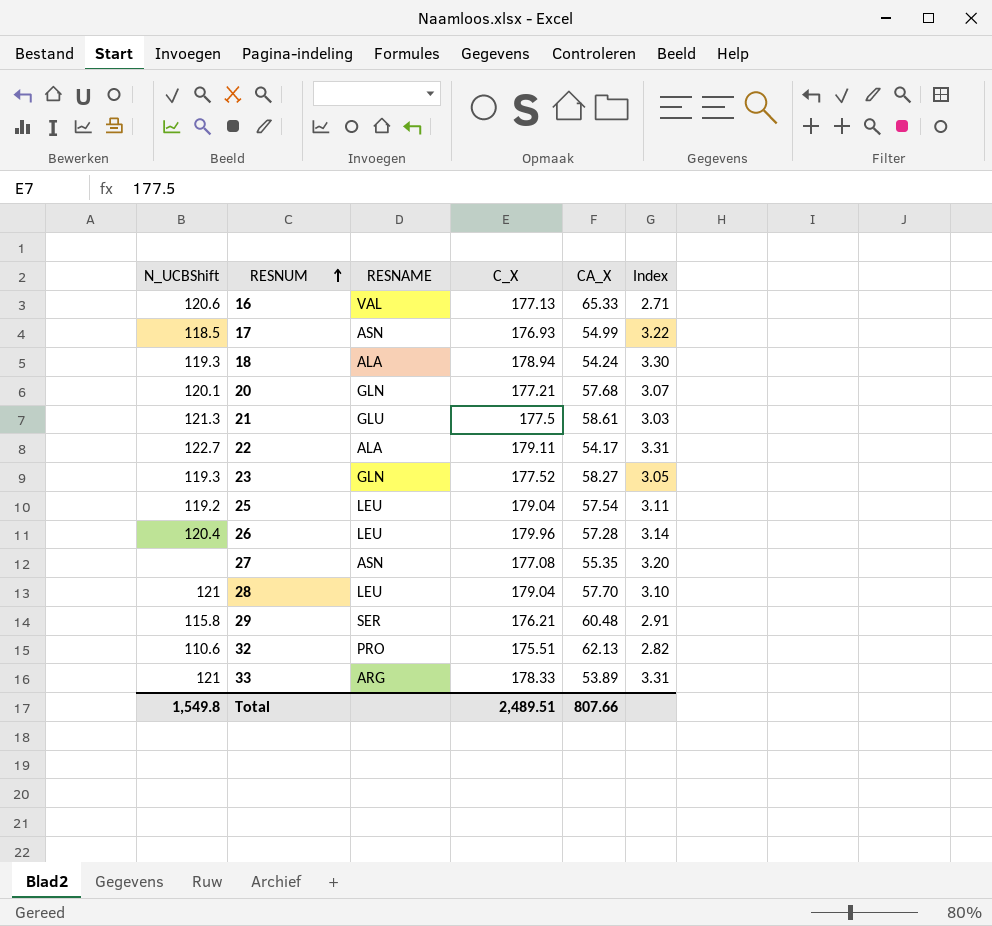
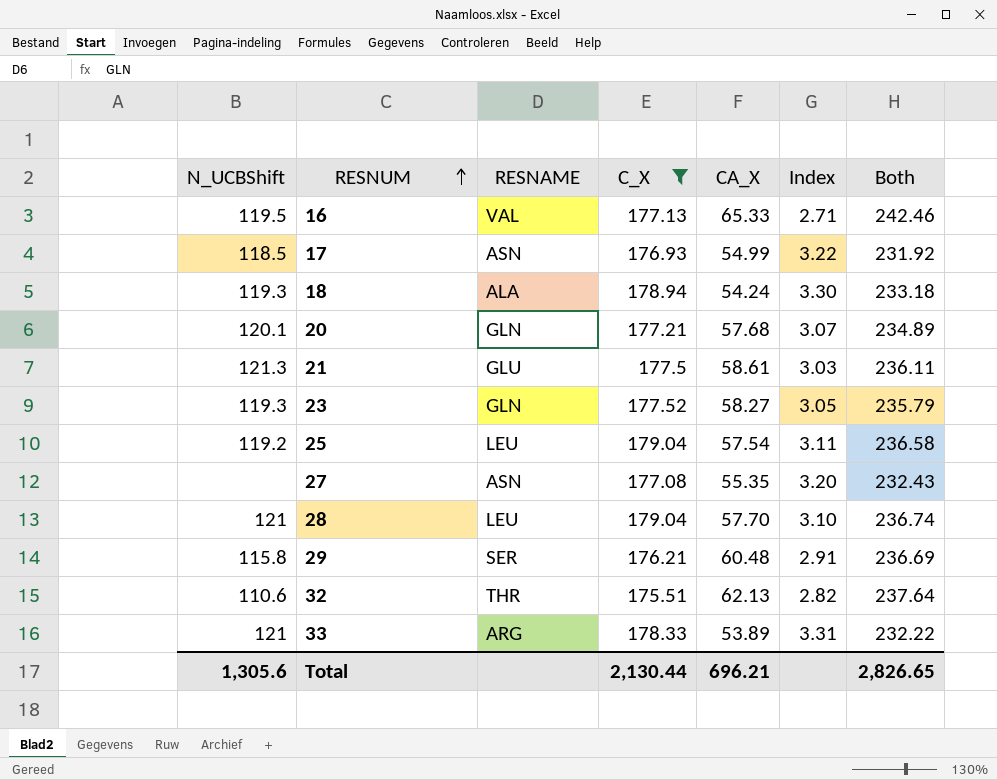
filter: none -> C_X <= 179.04
column Both | formula: none -> [C_X] + [CA_X]
16 | N_UCBShift: 120.6 -> 119.5
32 | RESNAME: PRO -> THR
Total | N_UCBShift: 1,549.8 -> 1,305.6
Total | C_X: 2,489.51 -> 2,130.44
Total | CA_X: 807.66 -> 696.21

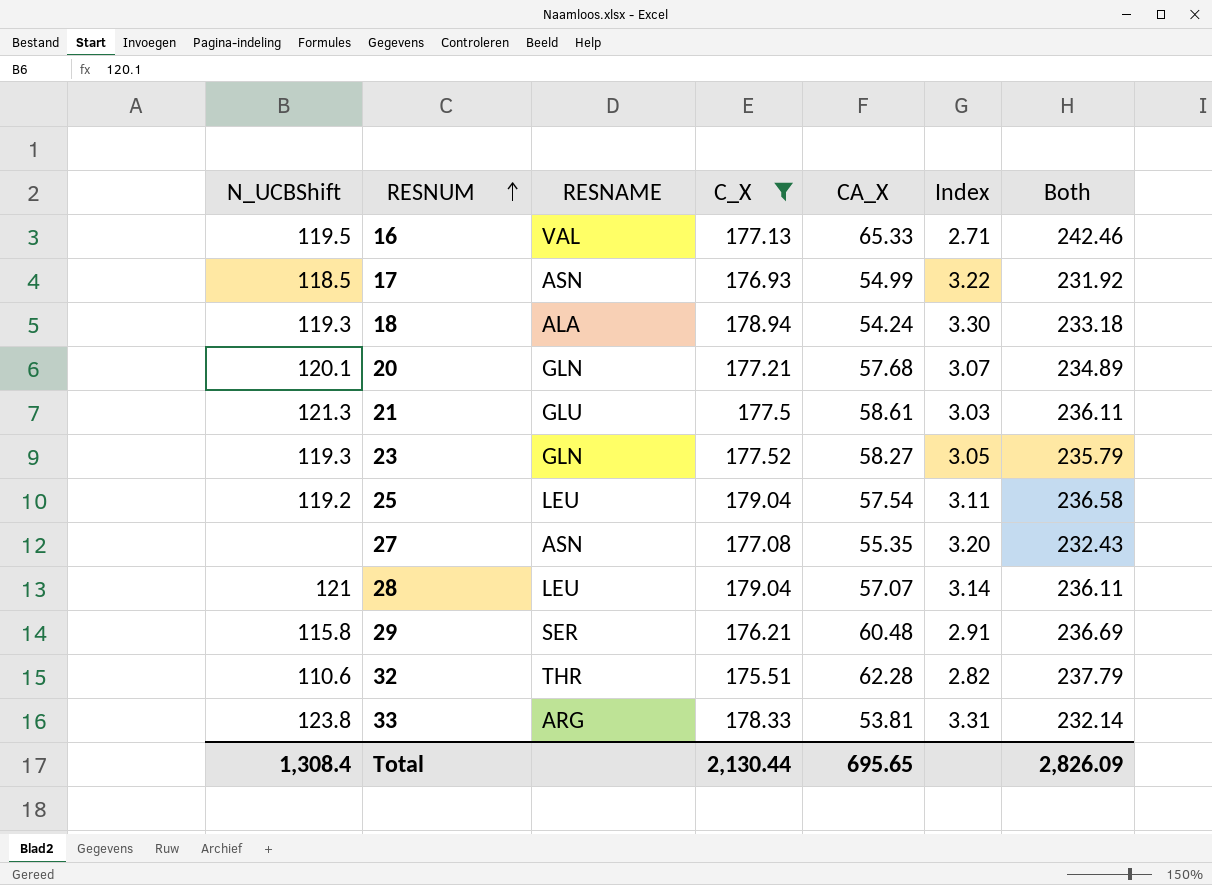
28 | CA_X: 57.70 -> 57.07
28 | Index: 3.10 -> 3.14
28 | Both: 236.74 -> 236.11
32 | CA_X: 62.13 -> 62.28
32 | Both: 237.64 -> 237.79
33 | N_UCBShift: 121 -> 123.8
33 | CA_X: 53.89 -> 53.81
33 | Both: 232.22 -> 232.14
Total | N_UCBShift: 1,305.6 -> 1,308.4
Total | CA_X: 696.21 -> 695.65
Total | Both: 2,826.65 -> 2,826.09

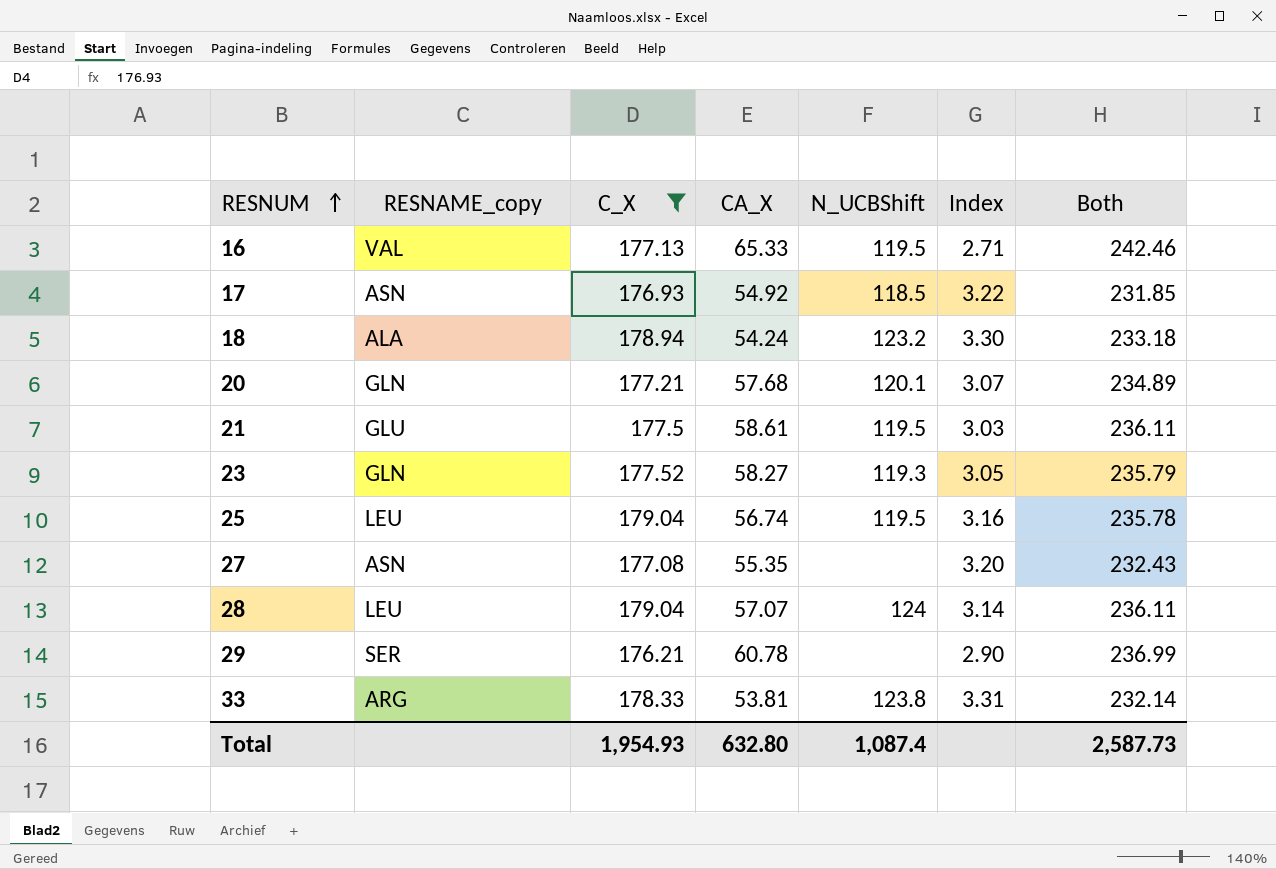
column name: RESNAME -> RESNAME_copy
column N_UCBShift | position: 1 -> 5
row 32: 110.6 | THR | 175.51 | 62.28 | 2.82 | 237.79 -> none
17 | CA_X: 54.99 -> 54.92
17 | Both: 231.92 -> 231.85
18 | N_UCBShift: 119.3 -> 123.2
21 | N_UCBShift: 121.3 -> 119.5
25 | CA_X: 57.54 -> 56.74
25 | N_UCBShift: 119.2 -> 119.5
25 | Index: 3.11 -> 3.16
25 | Both: 236.58 -> 235.78
28 | N_UCBShift: 121 -> 124
29 | CA_X: 60.48 -> 60.78
29 | N_UCBShift: 115.8 -> none
29 | Index: 2.91 -> 2.90
29 | Both: 236.69 -> 236.99
Total | C_X: 2,130.44 -> 1,954.93
Total | CA_X: 695.65 -> 632.80
Total | N_UCBShift: 1,308.4 -> 1,087.4
Total | Both: 2,826.09 -> 2,587.73

